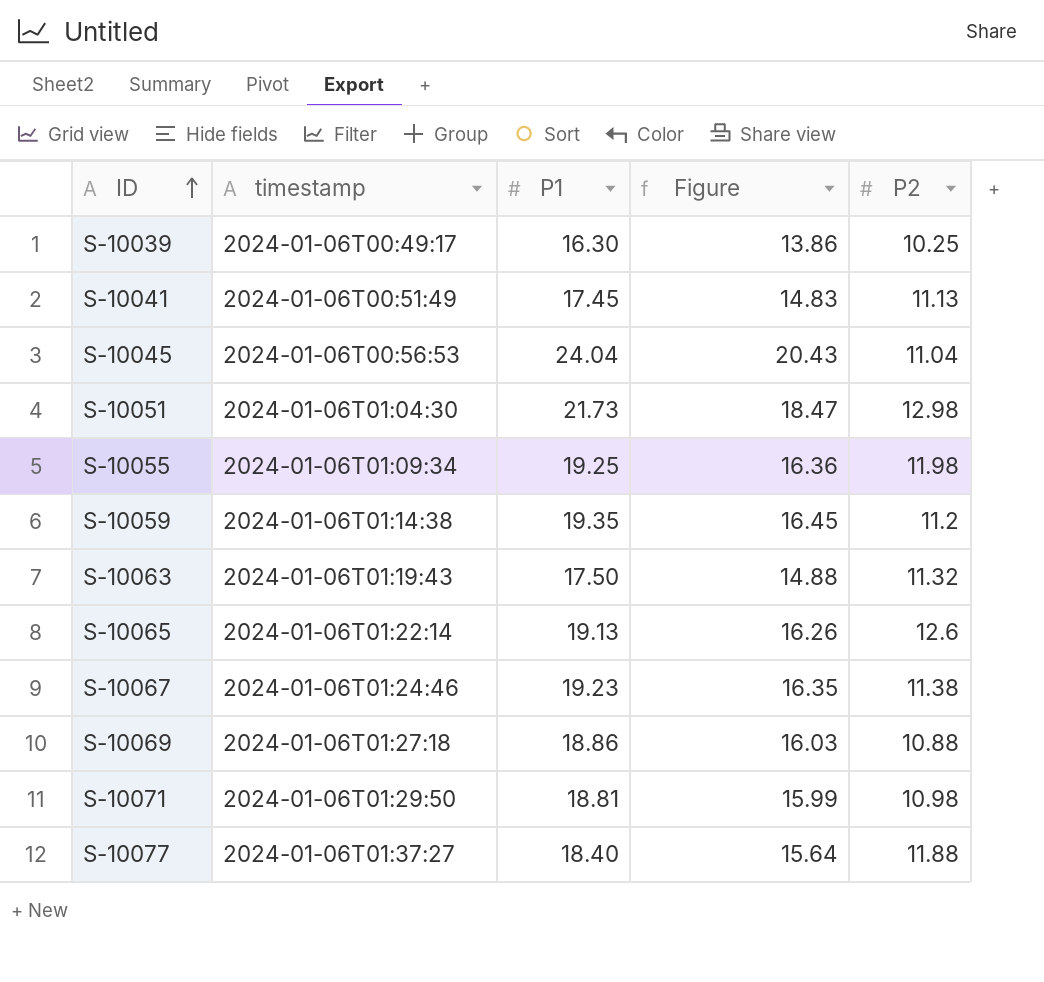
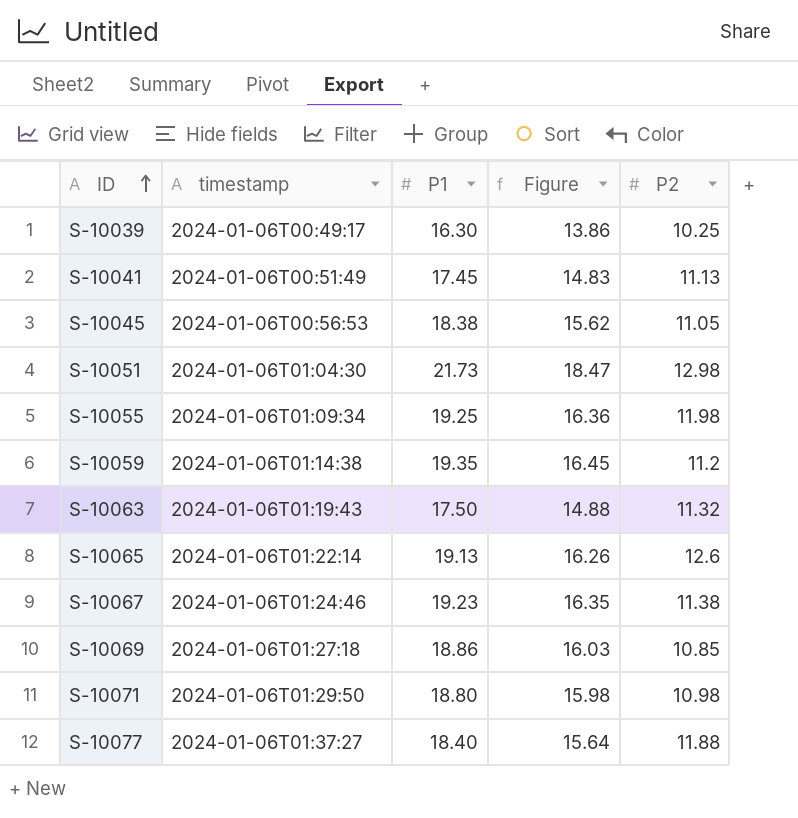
S-10045 | P1: 24.04 -> 18.38
S-10045 | Figure: 20.43 -> 15.62
S-10045 | P2: 11.04 -> 11.05
S-10069 | P2: 10.88 -> 10.85
S-10071 | P1: 18.81 -> 18.80
S-10071 | Figure: 15.99 -> 15.98

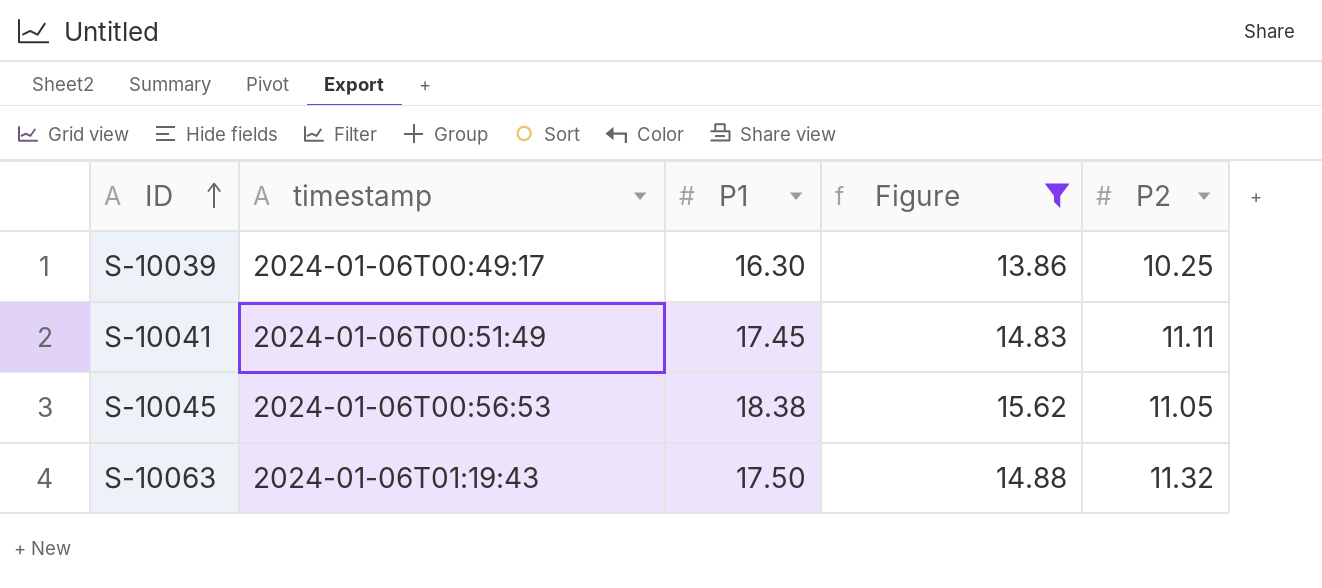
filter: none -> Figure <= 15.62
S-10041 | P2: 11.13 -> 11.11

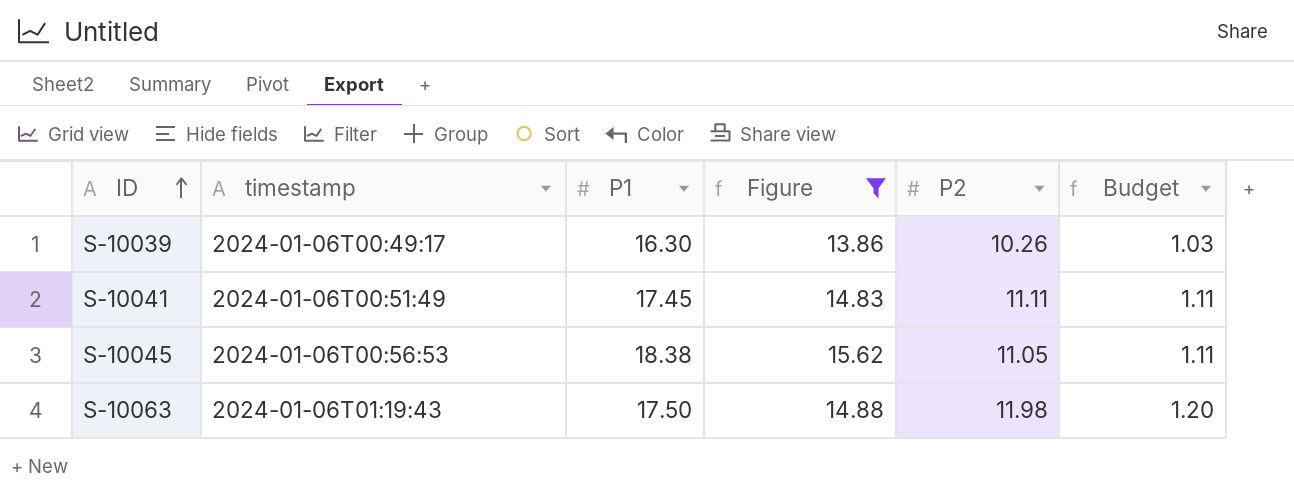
column Budget | formula: none -> [P2] * 0.1
S-10039 | P2: 10.25 -> 10.26
S-10063 | P2: 11.32 -> 11.98

